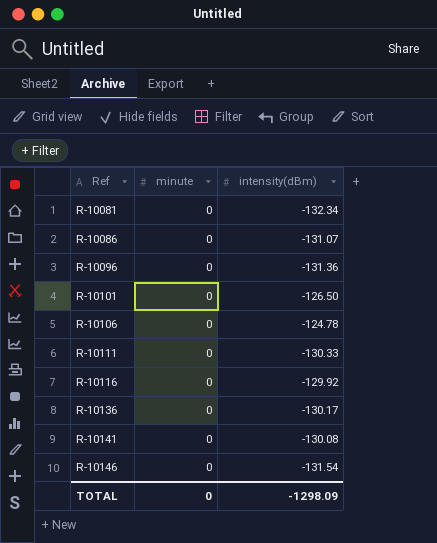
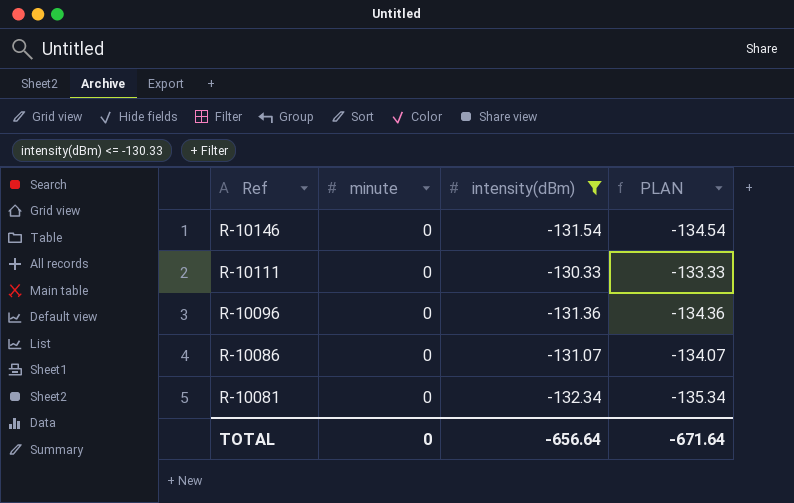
filter: none -> intensity(dBm) <= -130.33
row order: Ref ascending -> Ref descending
column PLAN | formula: none -> [intensity(dBm)] - 3
TOTAL | intensity(dBm): -1298.09 -> -656.64

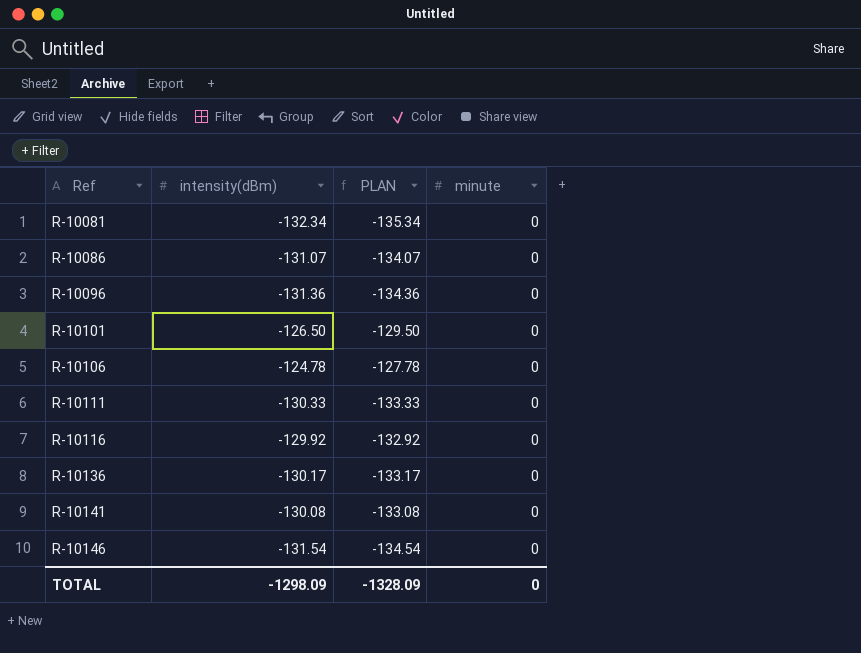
filter: intensity(dBm) <= -130.33 -> none
row order: Ref descending -> Ref ascending
column minute | position: 2 -> 4
TOTAL | intensity(dBm): -656.64 -> -1298.09
TOTAL | PLAN: -671.64 -> -1328.09

